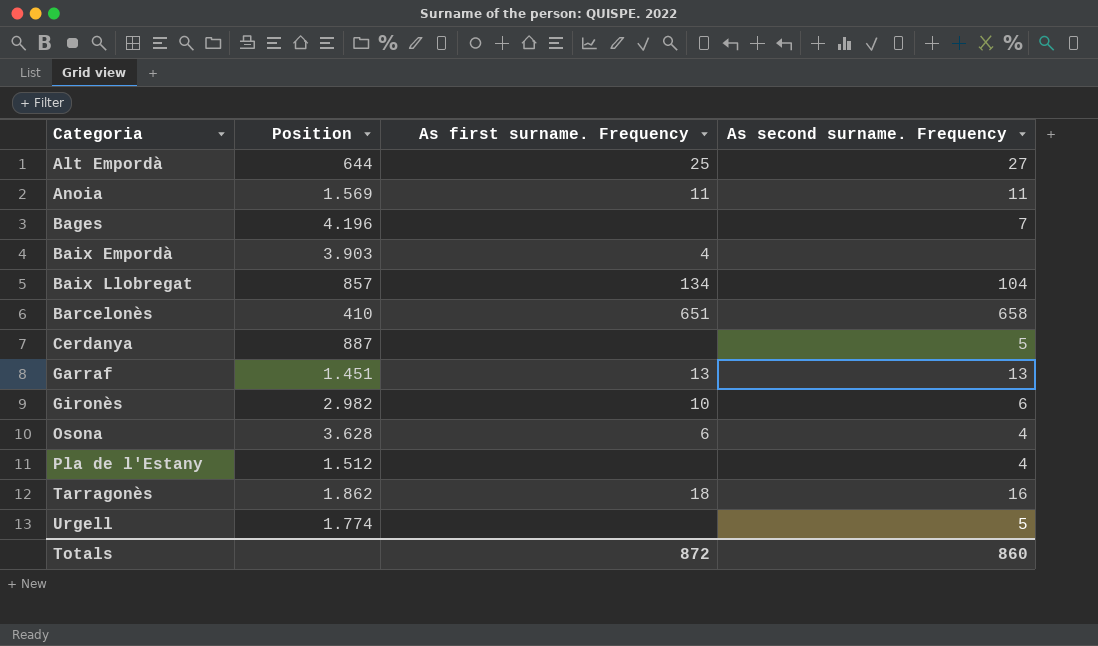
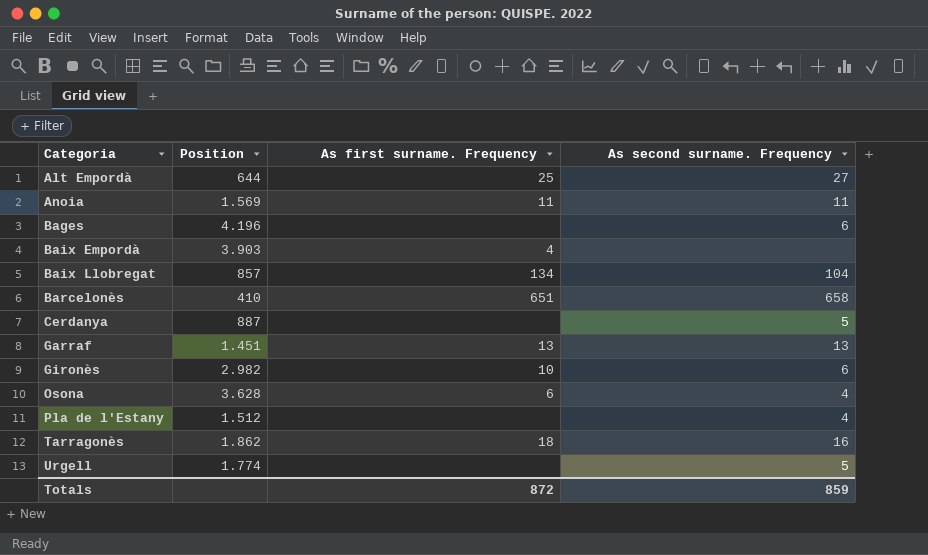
Bages | As second surname. Frequency: 7 -> 6
Totals | As second surname. Frequency: 860 -> 859

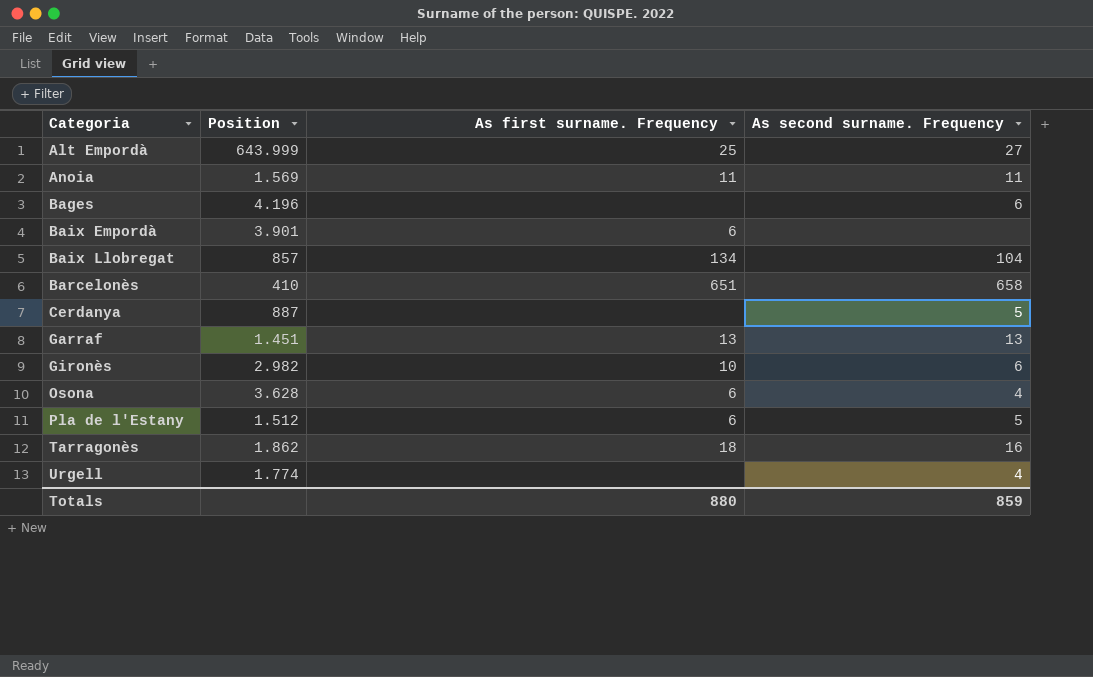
Alt Empordà | Position: 644 -> 643.999
Baix Empordà | Position: 3.903 -> 3.901
Baix Empordà | As first surname. Frequency: 4 -> 6
Pla de l'Estany | As first surname. Frequency: none -> 6
Pla de l'Estany | As second surname. Frequency: 4 -> 5
Urgell | As second surname. Frequency: 5 -> 4
Totals | As first surname. Frequency: 872 -> 880

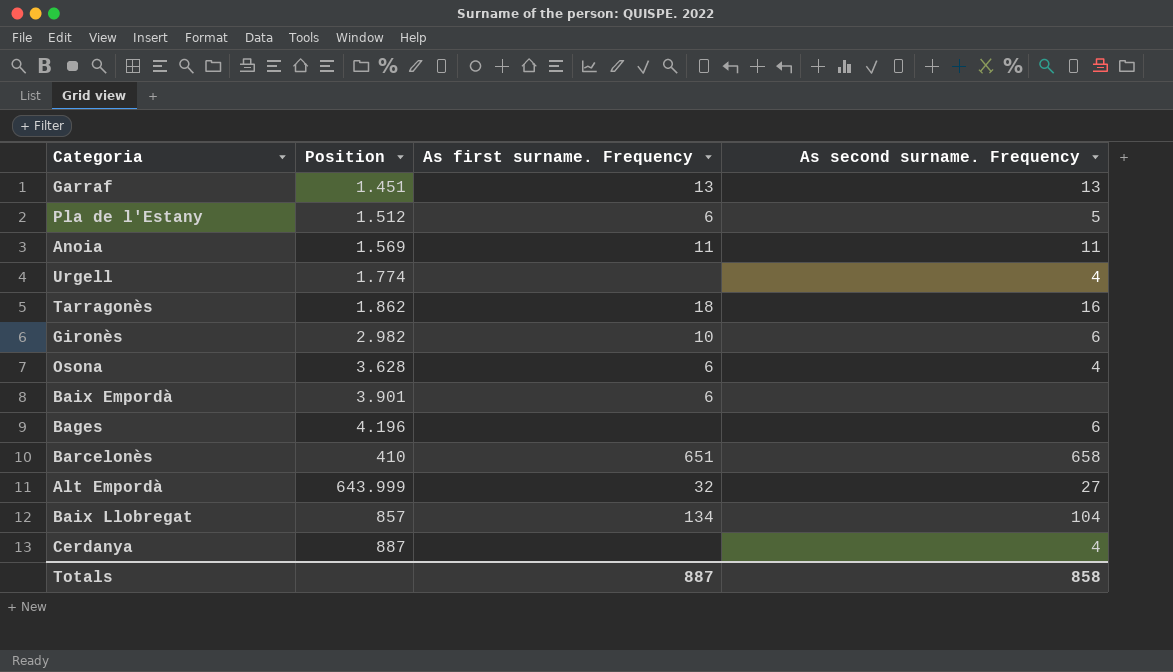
row order: Categoria ascending -> Position ascending
Alt Empordà | As first surname. Frequency: 25 -> 32
Cerdanya | As second surname. Frequency: 5 -> 4
Totals | As first surname. Frequency: 880 -> 887
Totals | As second surname. Frequency: 859 -> 858

